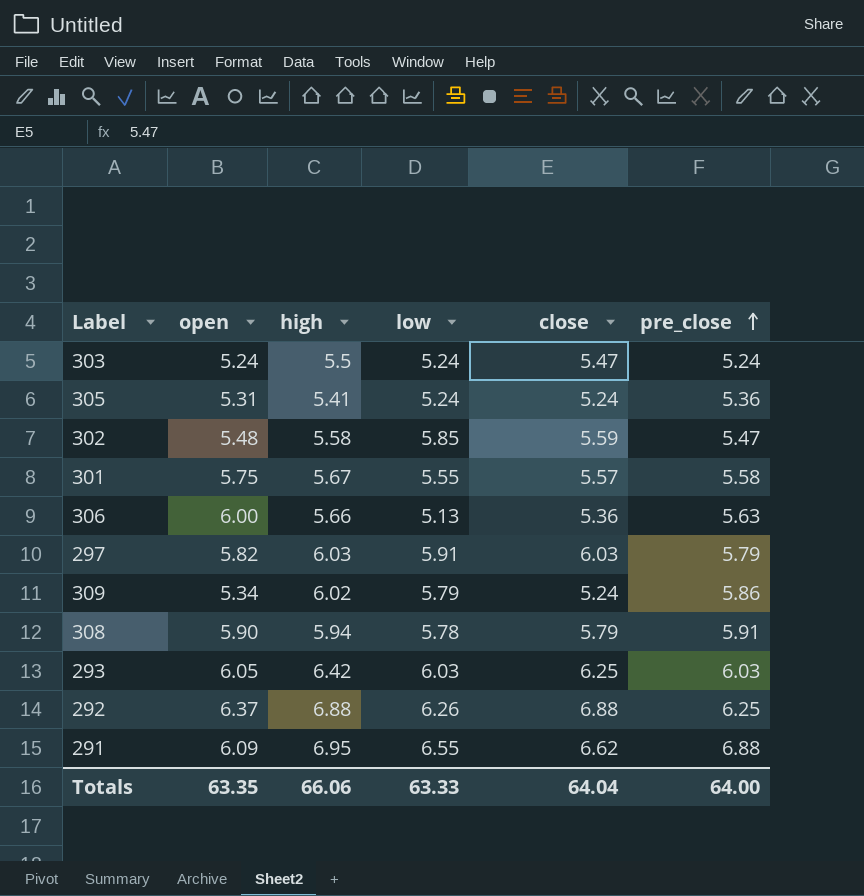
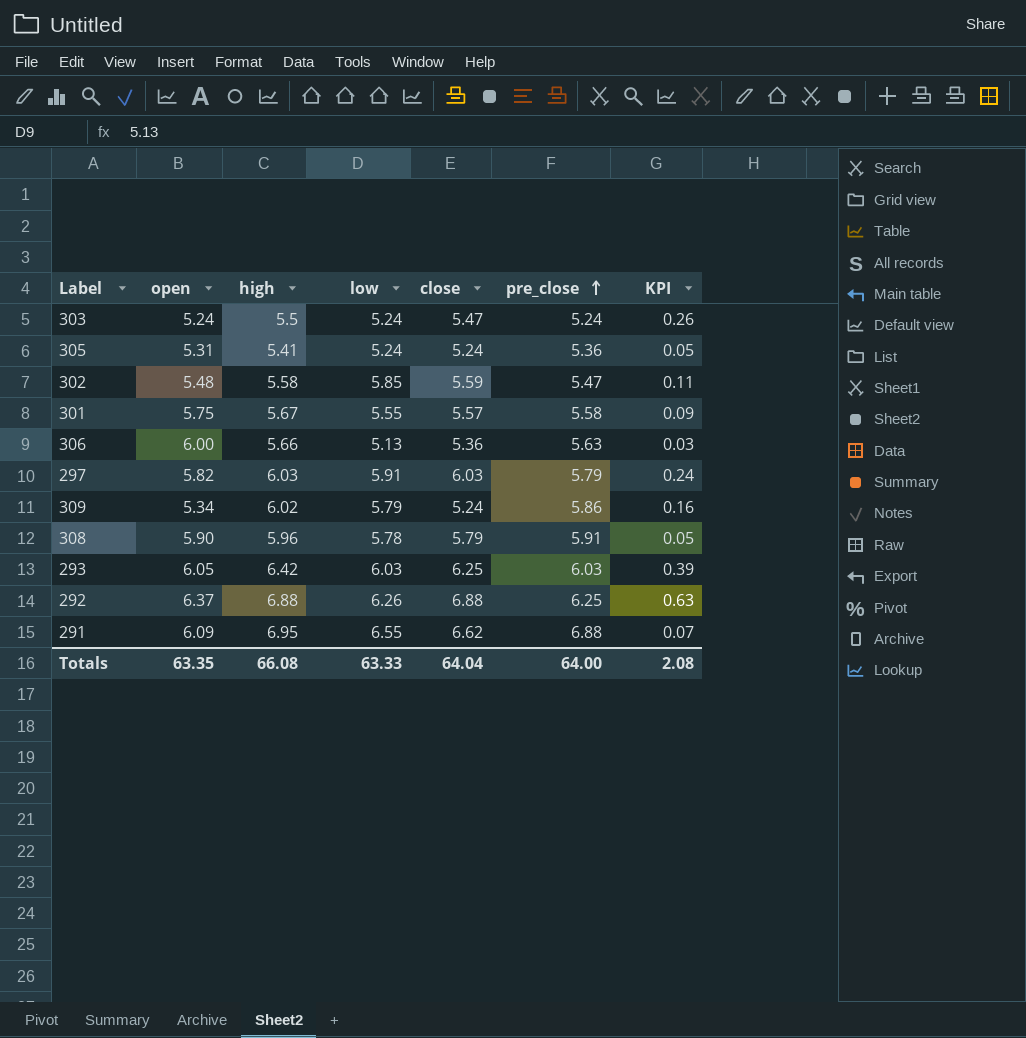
column KPI | formula: none -> [high] - [pre_close]
308 | high: 5.94 -> 5.96
Totals | high: 66.06 -> 66.08

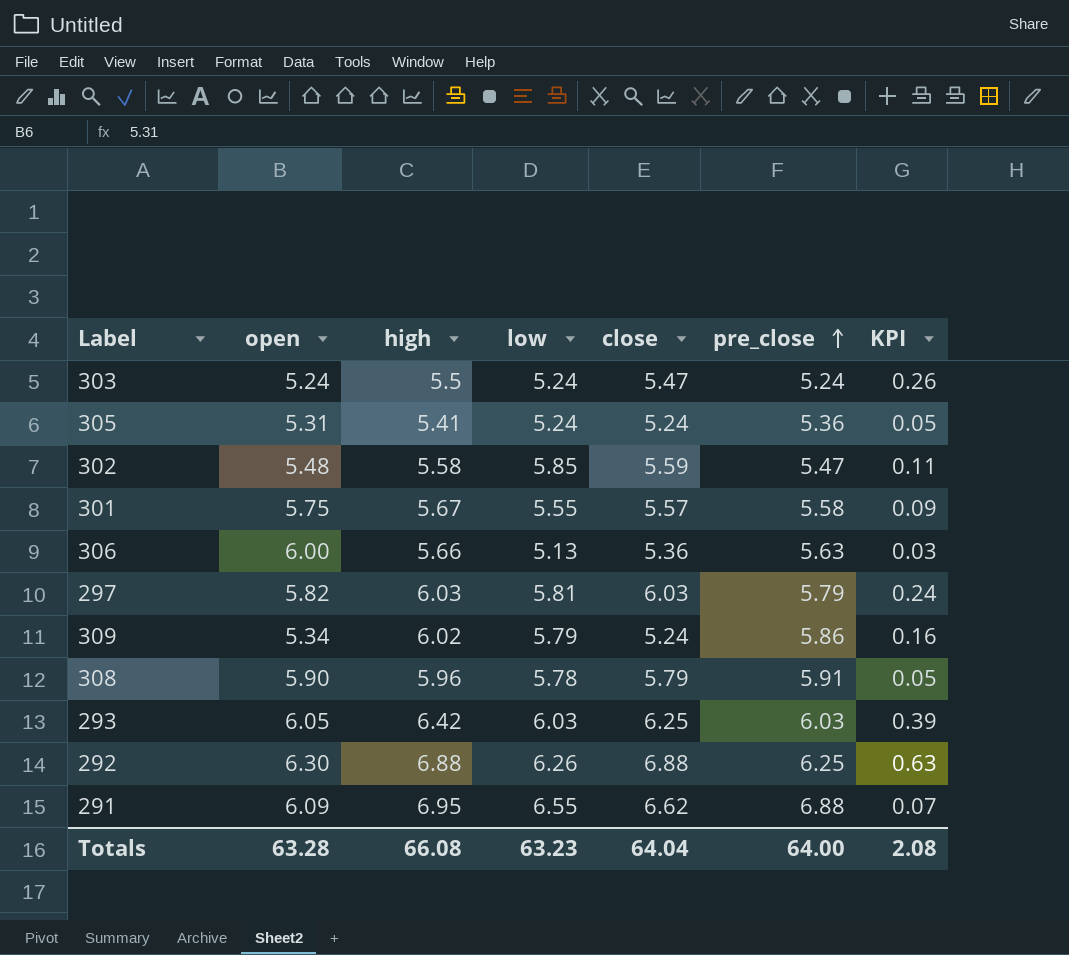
297 | low: 5.91 -> 5.81
292 | open: 6.37 -> 6.30
Totals | open: 63.35 -> 63.28
Totals | low: 63.33 -> 63.23

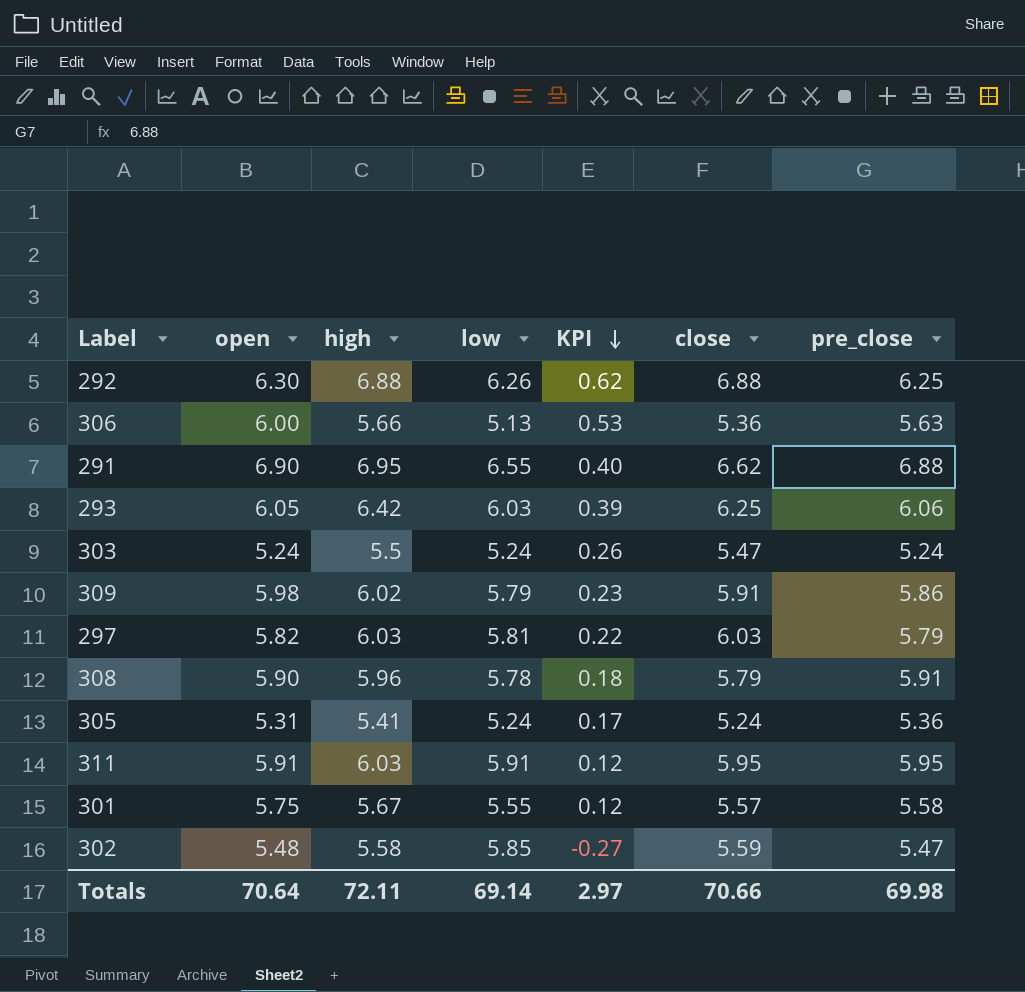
row order: pre_close ascending -> KPI descending
column KPI | formula: [high] - [pre_close] -> [high] - [low]
column KPI | position: 7 -> 5
291 | open: 6.09 -> 6.90
293 | pre_close: 6.03 -> 6.06
309 | open: 5.34 -> 5.98
309 | close: 5.24 -> 5.91
row 311: none -> 5.91 | 6.03 | 5.91 | 0.12 | 5.95 | 5.95
Totals | open: 63.28 -> 70.64
Totals | high: 66.08 -> 72.11
Totals | low: 63.23 -> 69.14
Totals | KPI: 2.08 -> 2.97
Totals | close: 64.04 -> 70.66
Totals | pre_close: 64.00 -> 69.98

